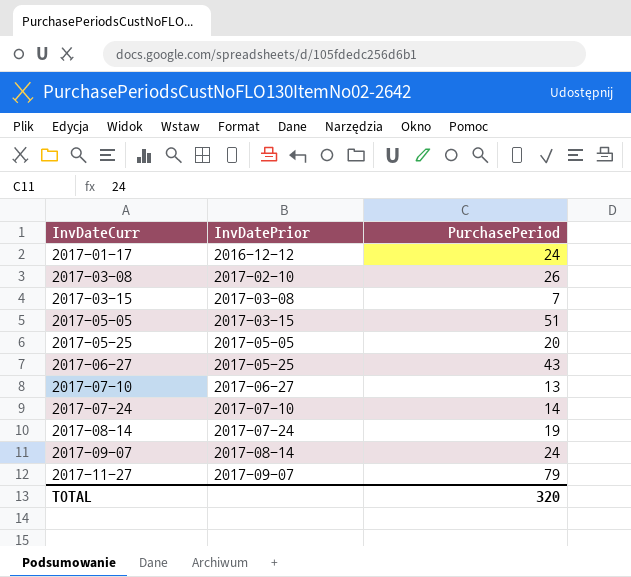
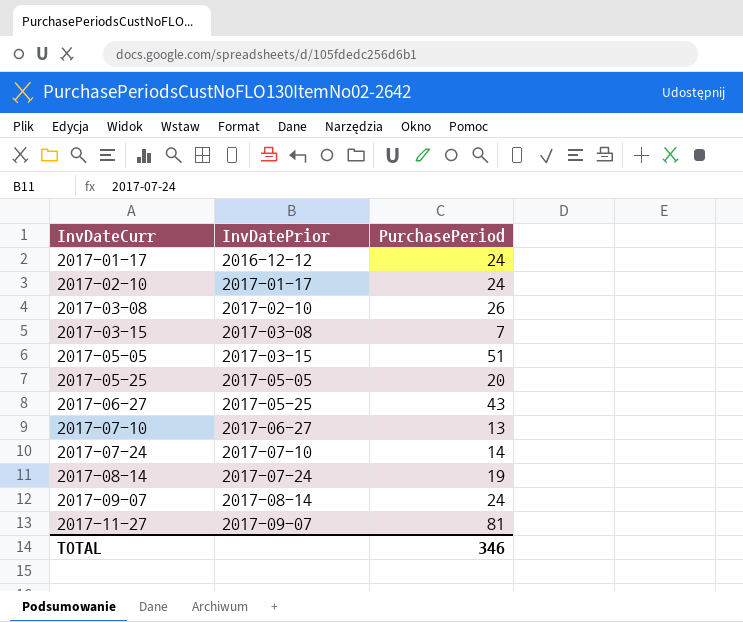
row 2017-02-10: none -> 2017-01-17 | 24
2017-11-27 | PurchasePeriod: 79 -> 81
TOTAL | PurchasePeriod: 320 -> 346

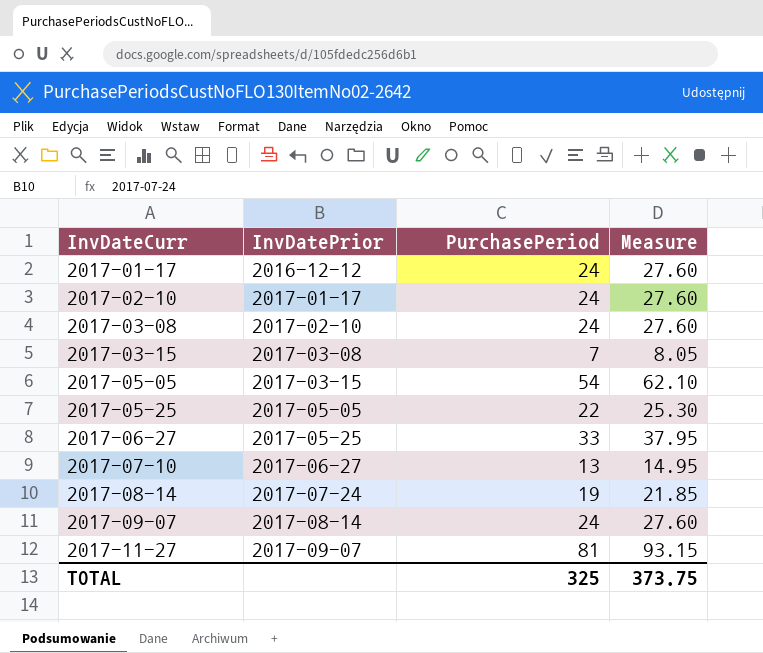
column Measure | formula: none -> [PurchasePeriod] * 1.15
row 2017-07-24: 2017-07-10 | 14 -> none
2017-03-08 | PurchasePeriod: 26 -> 24
2017-05-05 | PurchasePeriod: 51 -> 54
2017-05-25 | PurchasePeriod: 20 -> 22
2017-06-27 | PurchasePeriod: 43 -> 33
TOTAL | PurchasePeriod: 346 -> 325

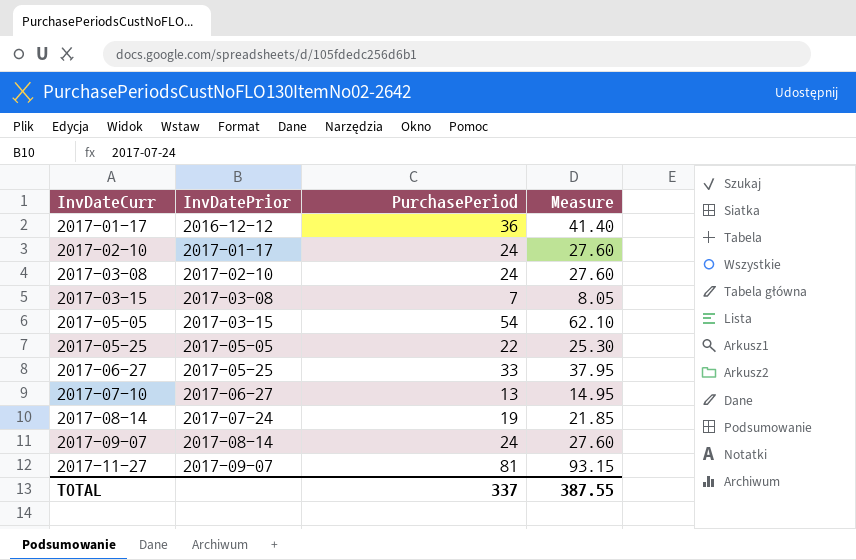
2017-01-17 | PurchasePeriod: 24 -> 36
2017-01-17 | Measure: 27.60 -> 41.40
TOTAL | PurchasePeriod: 325 -> 337
TOTAL | Measure: 373.75 -> 387.55

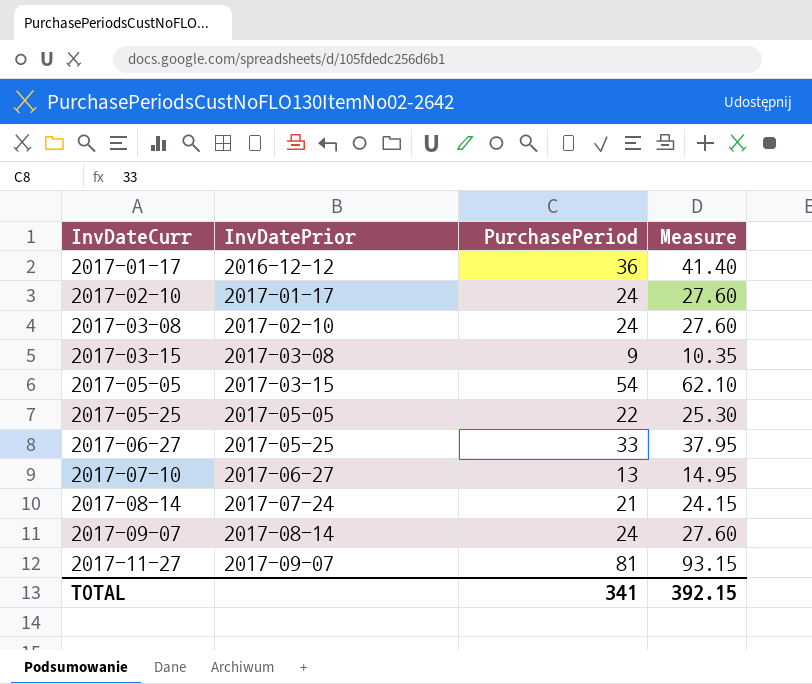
2017-03-15 | PurchasePeriod: 7 -> 9
2017-03-15 | Measure: 8.05 -> 10.35
2017-08-14 | PurchasePeriod: 19 -> 21
2017-08-14 | Measure: 21.85 -> 24.15
TOTAL | PurchasePeriod: 337 -> 341
TOTAL | Measure: 387.55 -> 392.15

